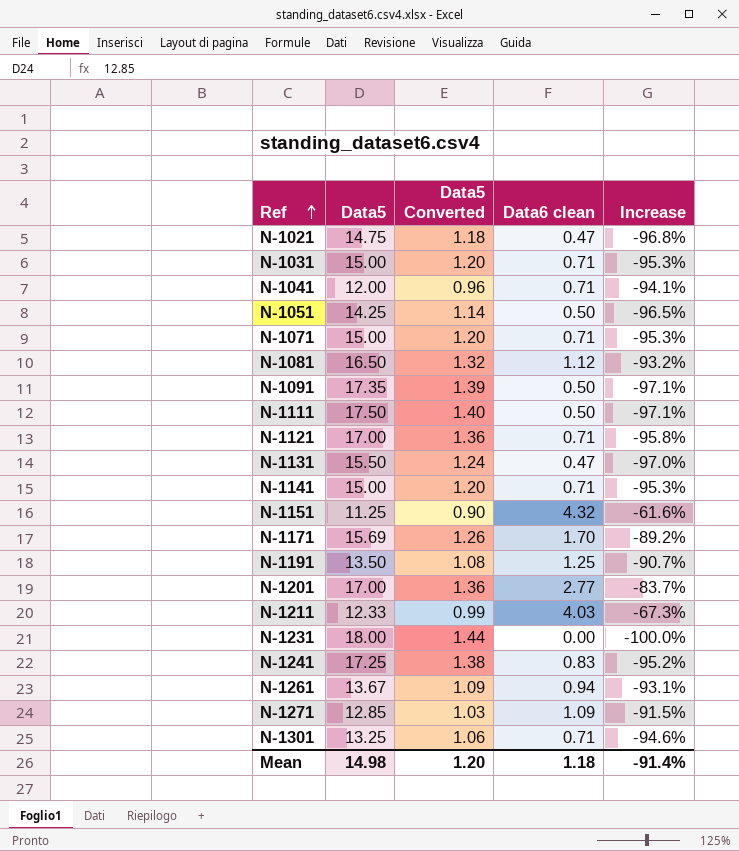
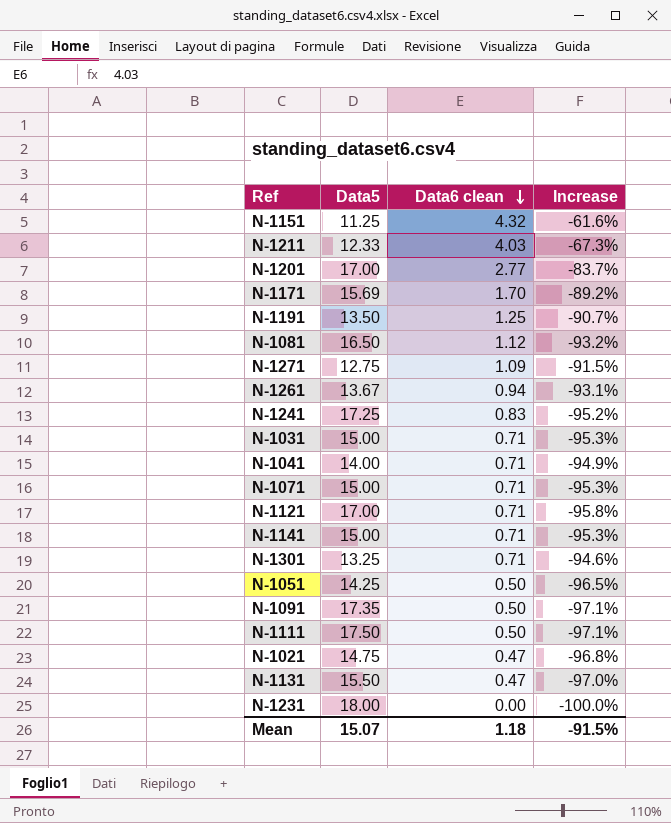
row order: Ref ascending -> Data6 clean descending
column Data5 Converted | formula: [Data5] * 0.08 -> none
N-1271 | Data5: 12.85 -> 12.75
N-1041 | Data5: 12.00 -> 14.00
N-1041 | Increase: -94.1% -> -94.9%
Mean | Data5: 14.98 -> 15.07
Mean | Increase: -91.4% -> -91.5%

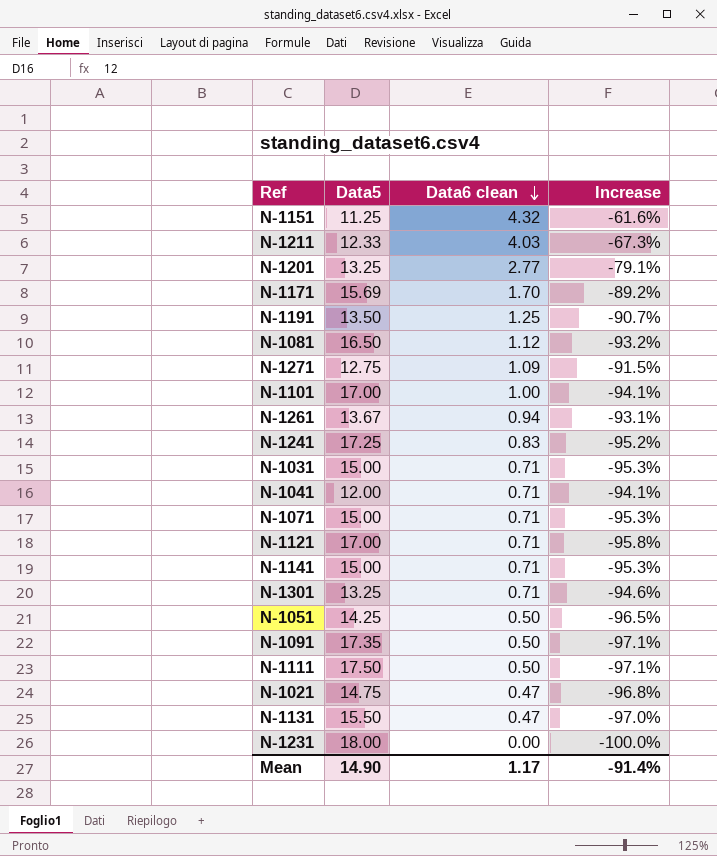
N-1201 | Data5: 17.00 -> 13.25
N-1201 | Increase: -83.7% -> -79.1%
row N-1101: none -> 17.00 | 1.00 | -94.1%
N-1041 | Data5: 14.00 -> 12.00
N-1041 | Increase: -94.9% -> -94.1%
Mean | Data5: 15.07 -> 14.90
Mean | Data6 clean: 1.18 -> 1.17
Mean | Increase: -91.5% -> -91.4%

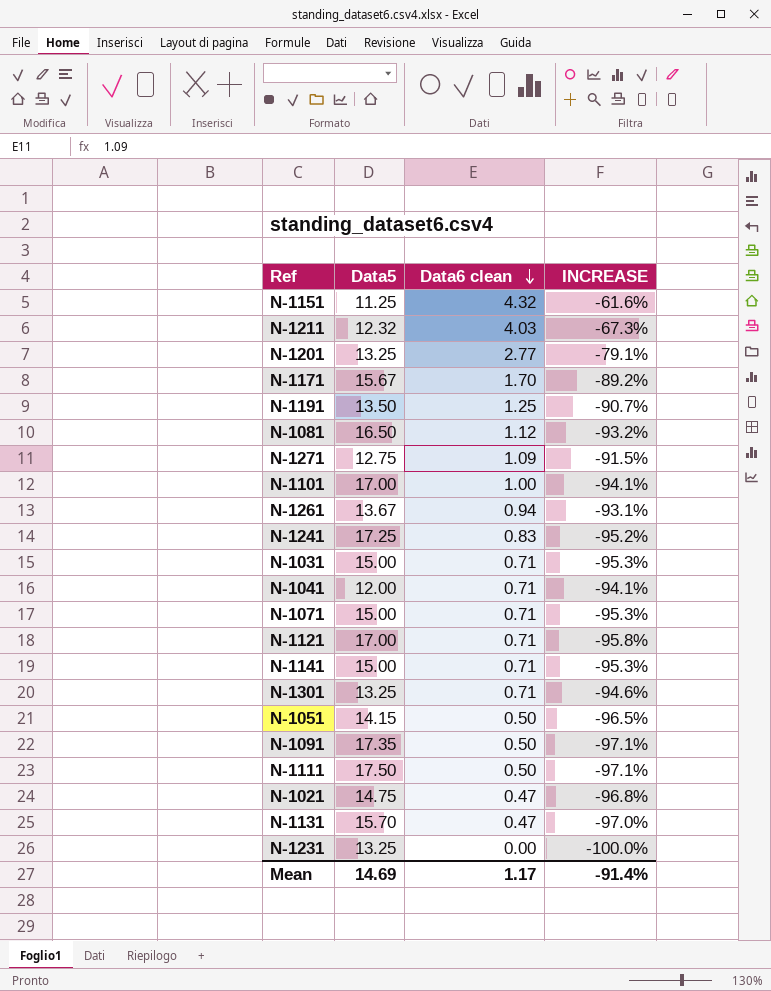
column name: Increase -> INCREASE
N-1211 | Data5: 12.33 -> 12.32
N-1171 | Data5: 15.69 -> 15.67
N-1051 | Data5: 14.25 -> 14.15
N-1131 | Data5: 15.50 -> 15.70
N-1231 | Data5: 18.00 -> 13.25
Mean | Data5: 14.90 -> 14.69

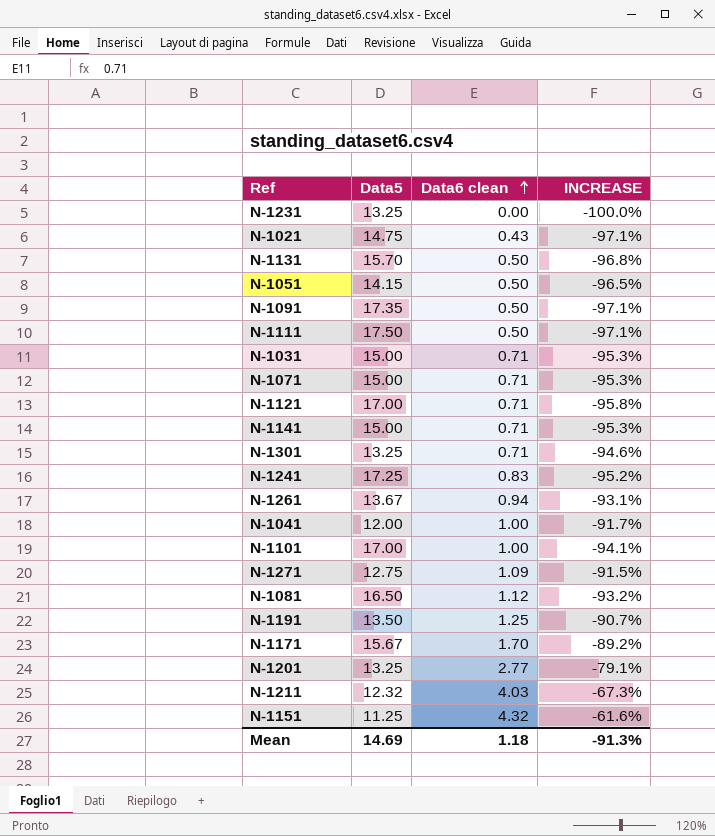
row order: Data6 clean descending -> Data6 clean ascending
N-1021 | Data6 clean: 0.47 -> 0.43
N-1021 | INCREASE: -96.8% -> -97.1%
N-1131 | Data6 clean: 0.47 -> 0.50
N-1131 | INCREASE: -97.0% -> -96.8%
N-1041 | Data6 clean: 0.71 -> 1.00
N-1041 | INCREASE: -94.1% -> -91.7%
Mean | Data6 clean: 1.17 -> 1.18
Mean | INCREASE: -91.4% -> -91.3%

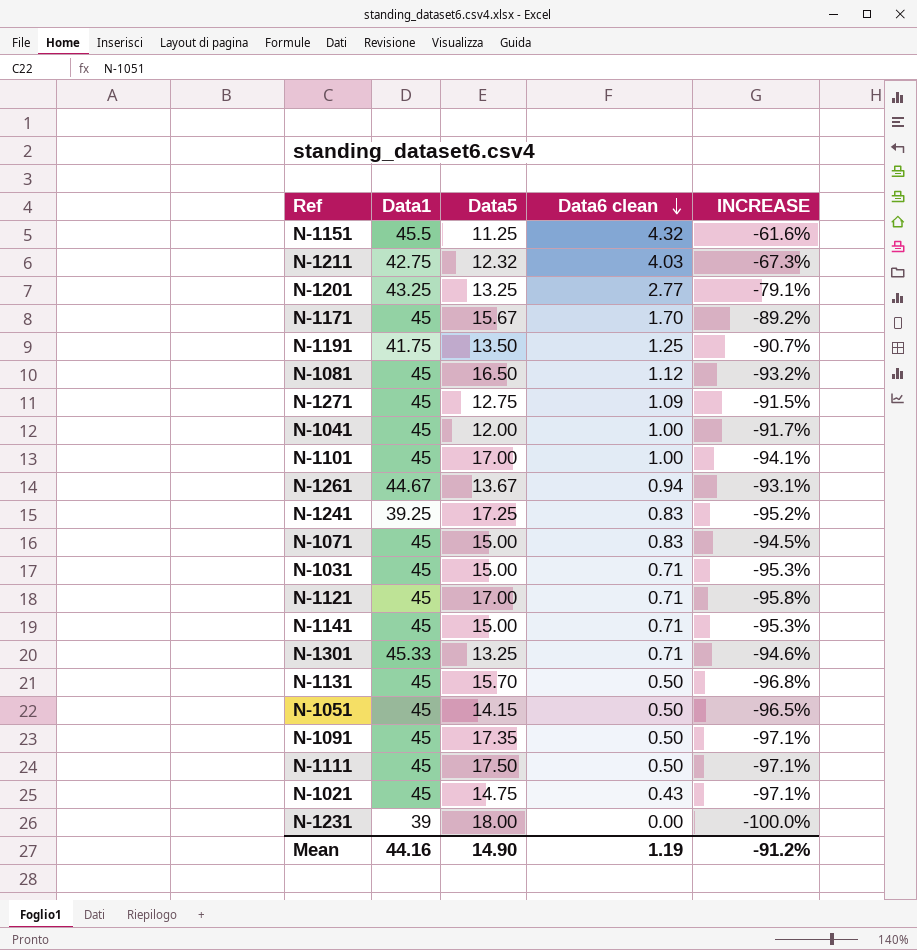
row order: Data6 clean ascending -> Data6 clean descending
column Data1 | position: none -> 2
N-1071 | Data6 clean: 0.71 -> 0.83
N-1071 | INCREASE: -95.3% -> -94.5%
N-1231 | Data5: 13.25 -> 18.00
Mean | Data5: 14.69 -> 14.90
Mean | Data6 clean: 1.18 -> 1.19
Mean | INCREASE: -91.3% -> -91.2%

